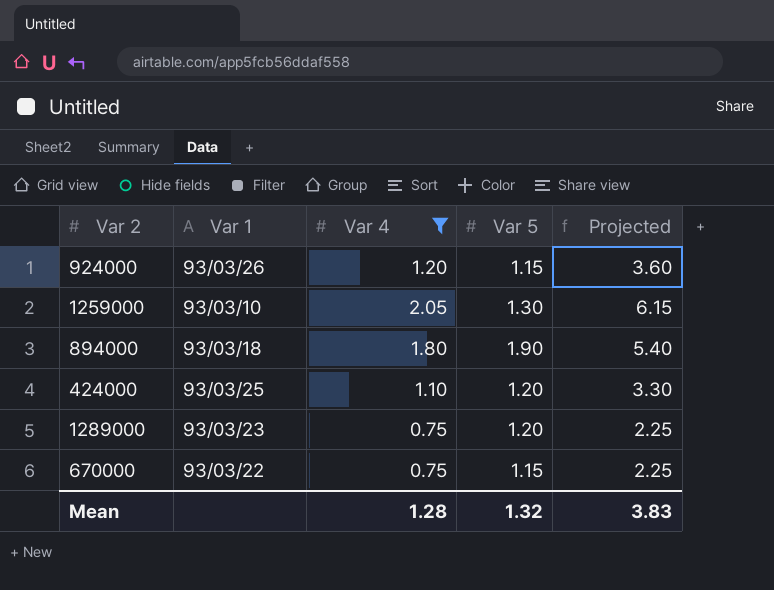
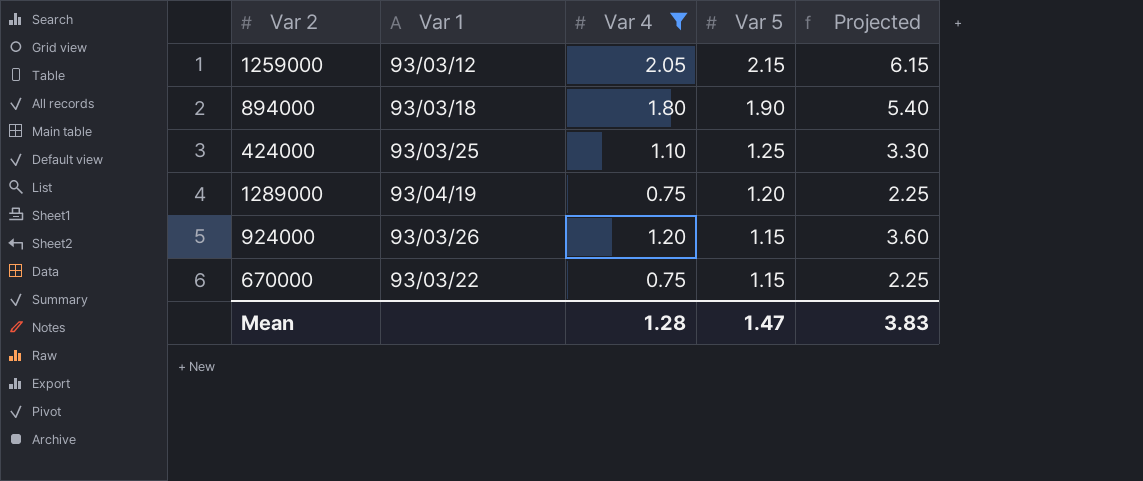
row order: none -> Var 5 descending
1259000 | Var 1: 93/03/10 -> 93/03/12
1259000 | Var 5: 1.30 -> 2.15
424000 | Var 5: 1.20 -> 1.25
1289000 | Var 1: 93/03/23 -> 93/04/19
Mean | Var 5: 1.32 -> 1.47

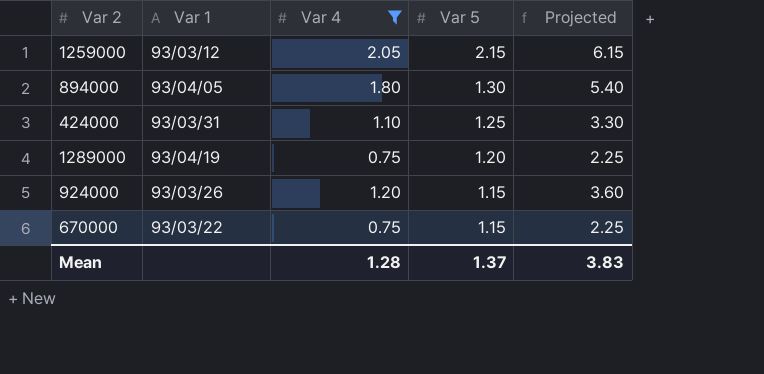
894000 | Var 1: 93/03/18 -> 93/04/05
894000 | Var 5: 1.90 -> 1.30
424000 | Var 1: 93/03/25 -> 93/03/31
Mean | Var 5: 1.47 -> 1.37

